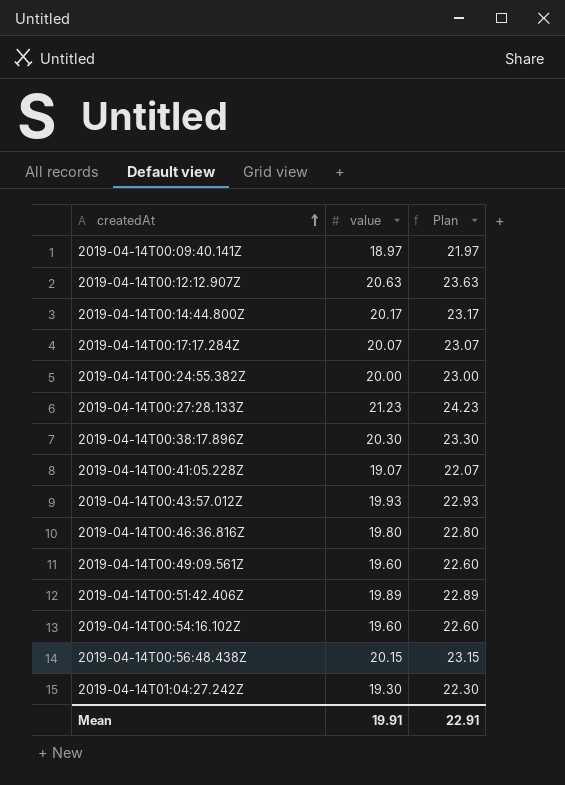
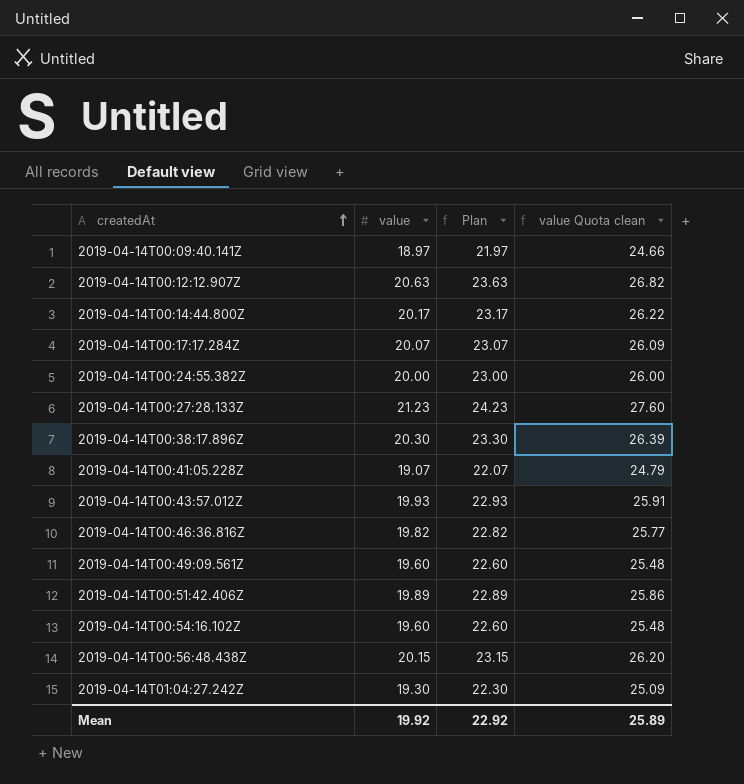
column value Quota clean | formula: none -> [value] * 1.3
2019-04-14T00:46:36.816Z | value: 19.80 -> 19.82
2019-04-14T00:46:36.816Z | Plan: 22.80 -> 22.82
Mean | value: 19.91 -> 19.92
Mean | Plan: 22.91 -> 22.92

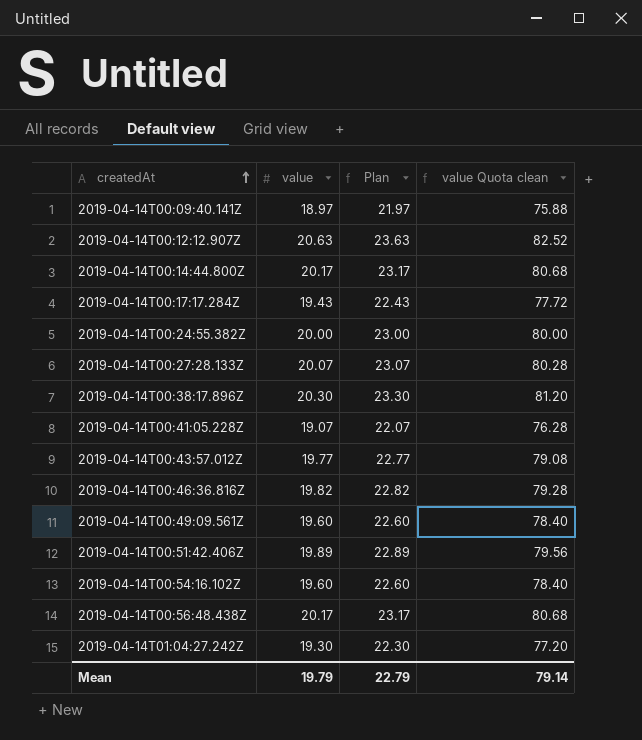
column value Quota clean | formula: [value] * 1.3 -> [value] * 4
2019-04-14T00:17:17.284Z | value: 20.07 -> 19.43
2019-04-14T00:17:17.284Z | Plan: 23.07 -> 22.43
2019-04-14T00:27:28.133Z | value: 21.23 -> 20.07
2019-04-14T00:27:28.133Z | Plan: 24.23 -> 23.07
2019-04-14T00:43:57.012Z | value: 19.93 -> 19.77
2019-04-14T00:43:57.012Z | Plan: 22.93 -> 22.77
2019-04-14T00:56:48.438Z | value: 20.15 -> 20.17
2019-04-14T00:56:48.438Z | Plan: 23.15 -> 23.17
Mean | value: 19.92 -> 19.79
Mean | Plan: 22.92 -> 22.79
Mean | value Quota clean: 25.89 -> 79.14

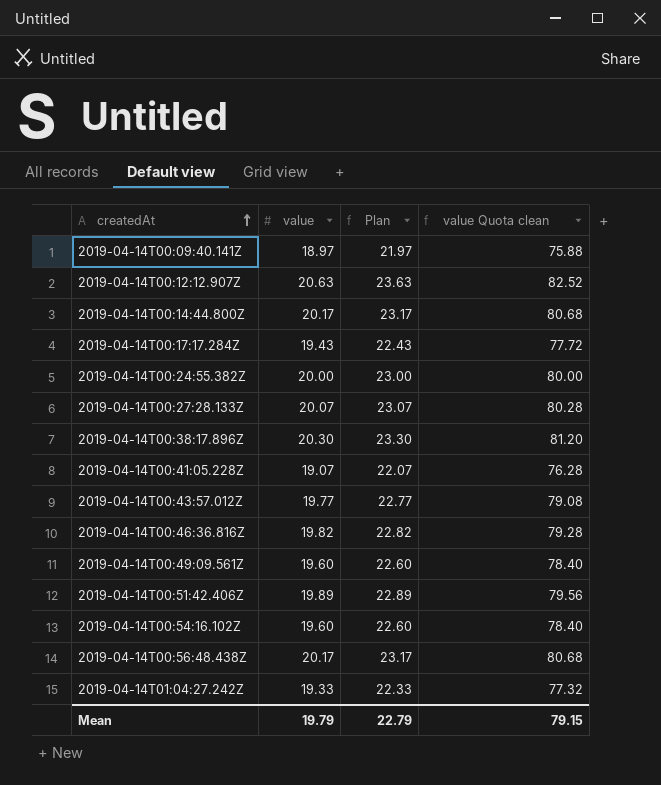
2019-04-14T01:04:27.242Z | value: 19.30 -> 19.33
2019-04-14T01:04:27.242Z | Plan: 22.30 -> 22.33
2019-04-14T01:04:27.242Z | value Quota clean: 77.20 -> 77.32
Mean | value Quota clean: 79.14 -> 79.15

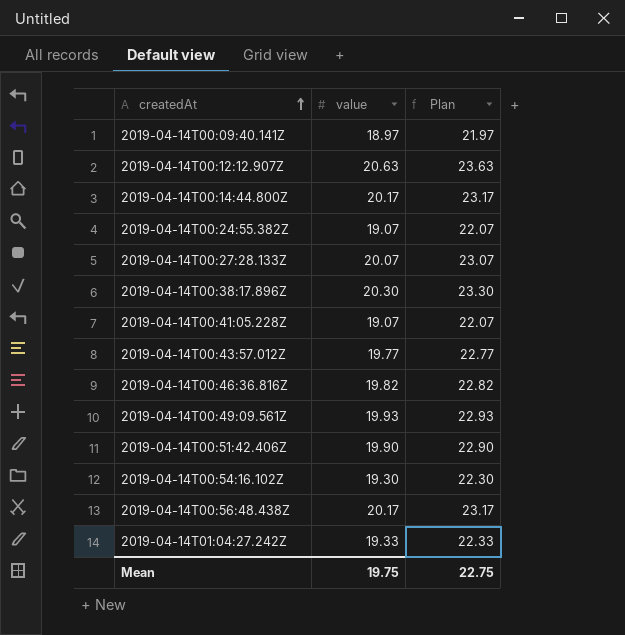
column value Quota clean | formula: [value] * 4 -> none
row 2019-04-14T00:17:17.284Z: 19.43 | 22.43 | 77.72 -> none
2019-04-14T00:24:55.382Z | value: 20.00 -> 19.07
2019-04-14T00:24:55.382Z | Plan: 23.00 -> 22.07
2019-04-14T00:49:09.561Z | value: 19.60 -> 19.93
2019-04-14T00:49:09.561Z | Plan: 22.60 -> 22.93
2019-04-14T00:51:42.406Z | value: 19.89 -> 19.90
2019-04-14T00:51:42.406Z | Plan: 22.89 -> 22.90
2019-04-14T00:54:16.102Z | value: 19.60 -> 19.30
2019-04-14T00:54:16.102Z | Plan: 22.60 -> 22.30
Mean | value: 19.79 -> 19.75
Mean | Plan: 22.79 -> 22.75

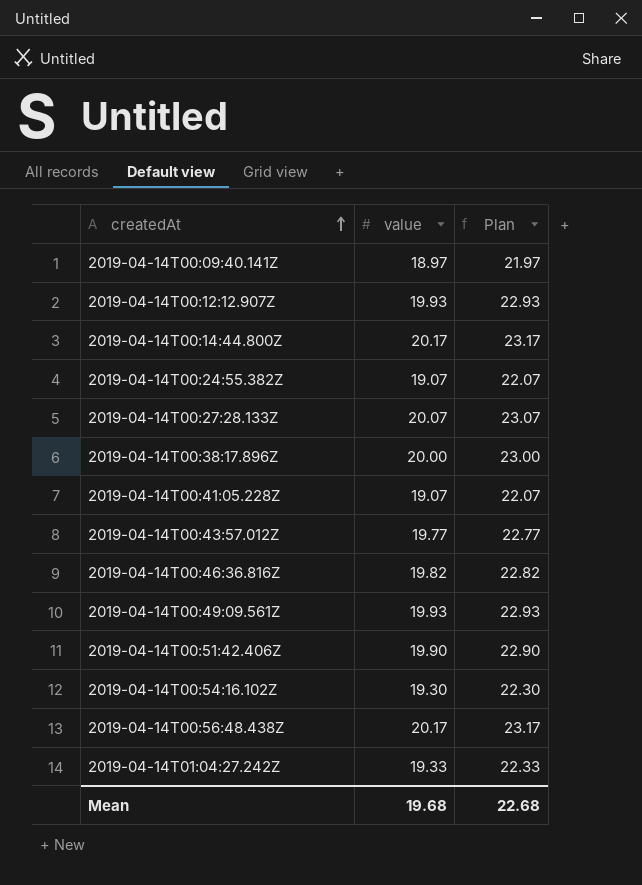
2019-04-14T00:12:12.907Z | value: 20.63 -> 19.93
2019-04-14T00:12:12.907Z | Plan: 23.63 -> 22.93
2019-04-14T00:38:17.896Z | value: 20.30 -> 20.00
2019-04-14T00:38:17.896Z | Plan: 23.30 -> 23.00
Mean | value: 19.75 -> 19.68
Mean | Plan: 22.75 -> 22.68

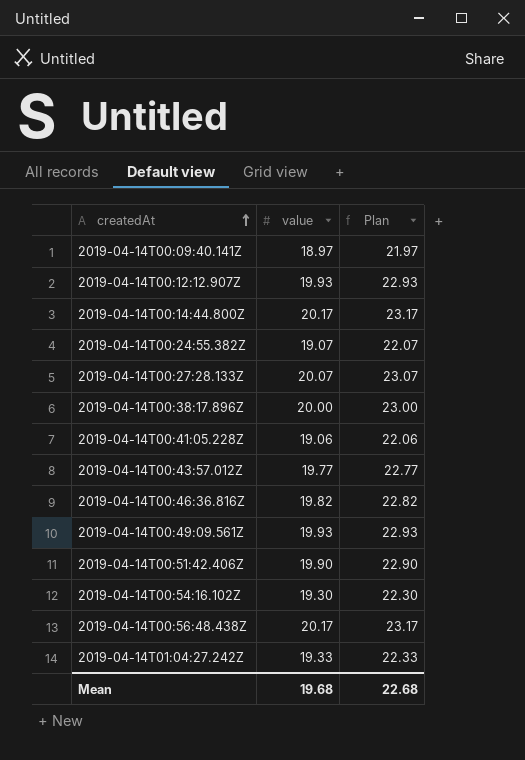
2019-04-14T00:41:05.228Z | value: 19.07 -> 19.06
2019-04-14T00:41:05.228Z | Plan: 22.07 -> 22.06

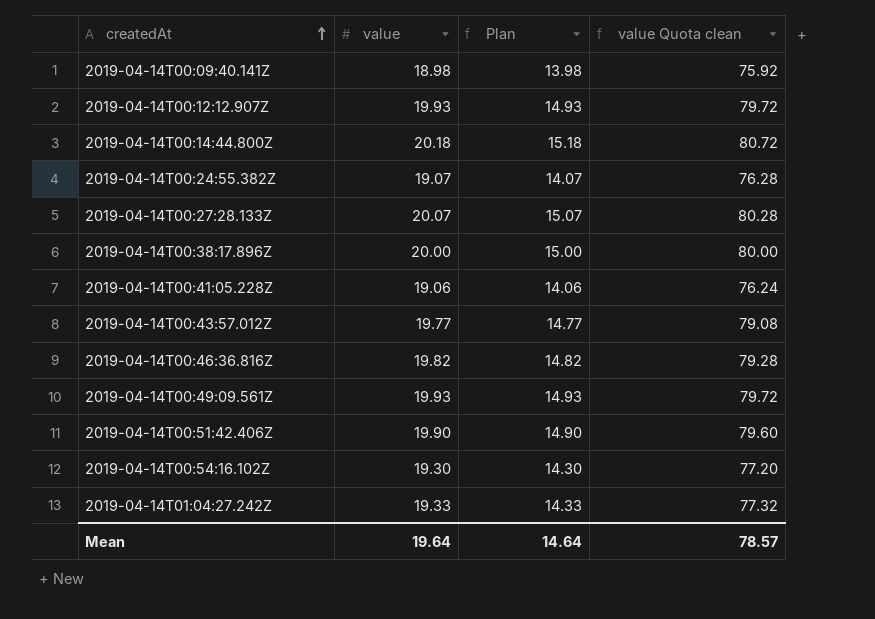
column Plan | formula: [value] + 3 -> [value] - 5
column value Quota clean | formula: none -> [value] * 4
row 2019-04-14T00:56:48.438Z: 20.17 | 23.17 -> none
2019-04-14T00:09:40.141Z | value: 18.97 -> 18.98
2019-04-14T00:14:44.800Z | value: 20.17 -> 20.18
Mean | value: 19.68 -> 19.64
Mean | Plan: 22.68 -> 14.64

